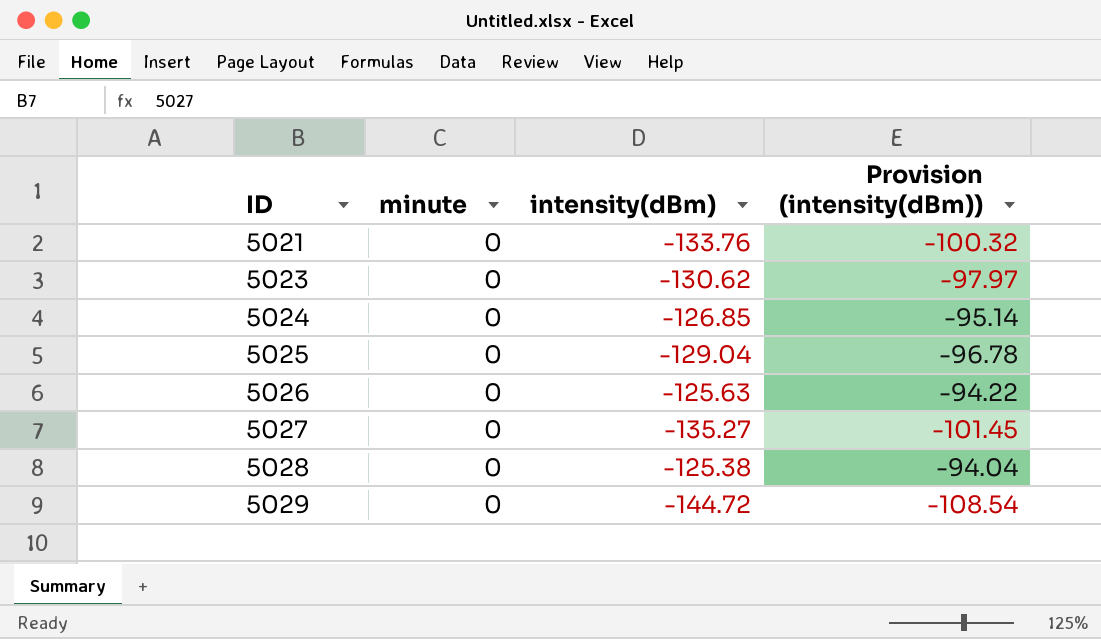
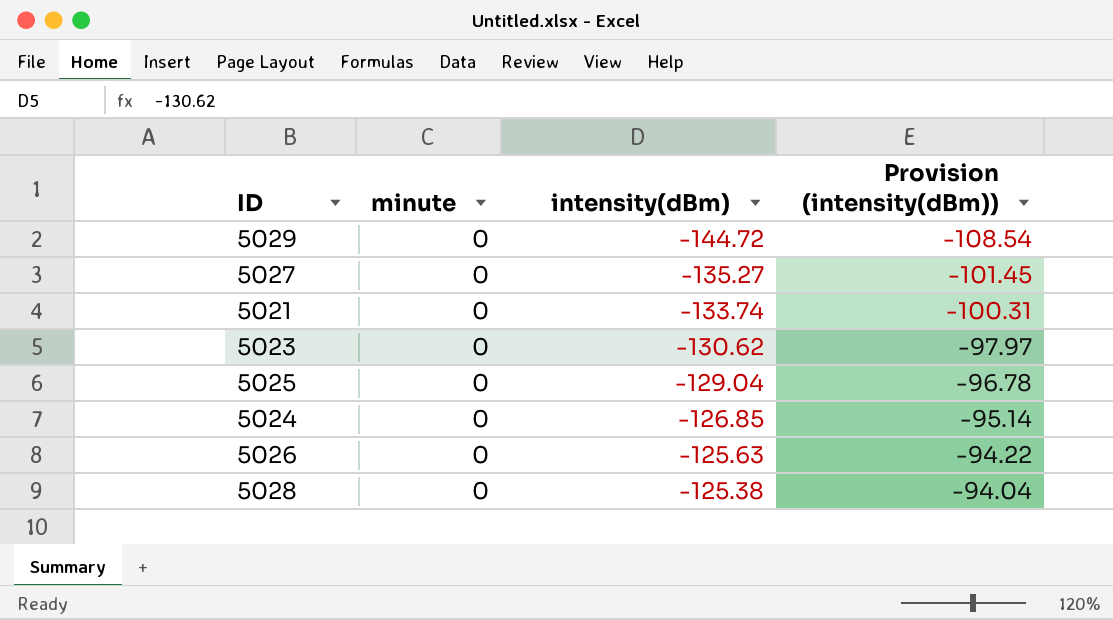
row order: ID ascending -> intensity(dBm) ascending
5021 | intensity(dBm): -133.76 -> -133.74
5021 | Provision (intensity(dBm)): -100.32 -> -100.31

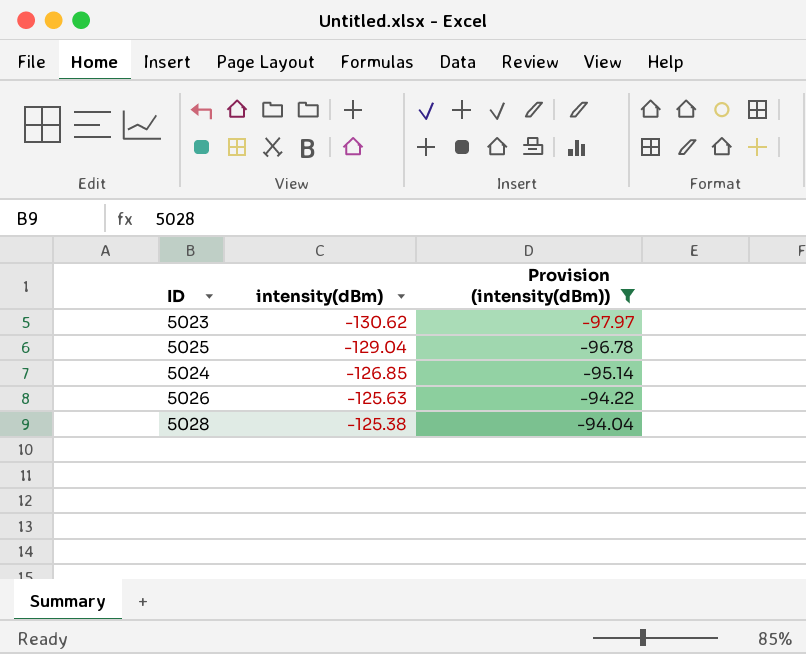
filter: none -> Provision (intensity(dBm)) >= -97.97
column minute | position: 2 -> none

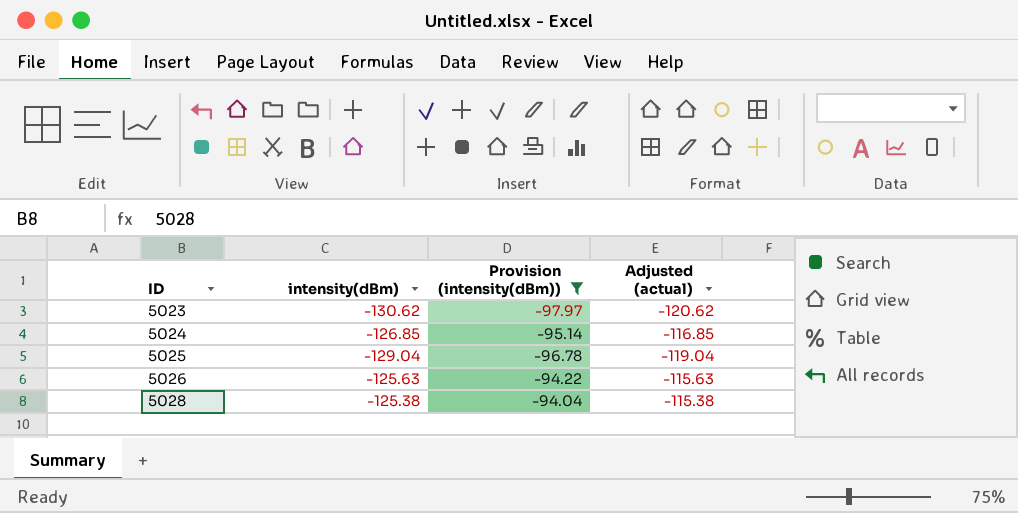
row order: intensity(dBm) ascending -> ID ascending
column Adjusted (actual) | formula: none -> [intensity(dBm)] + 10

